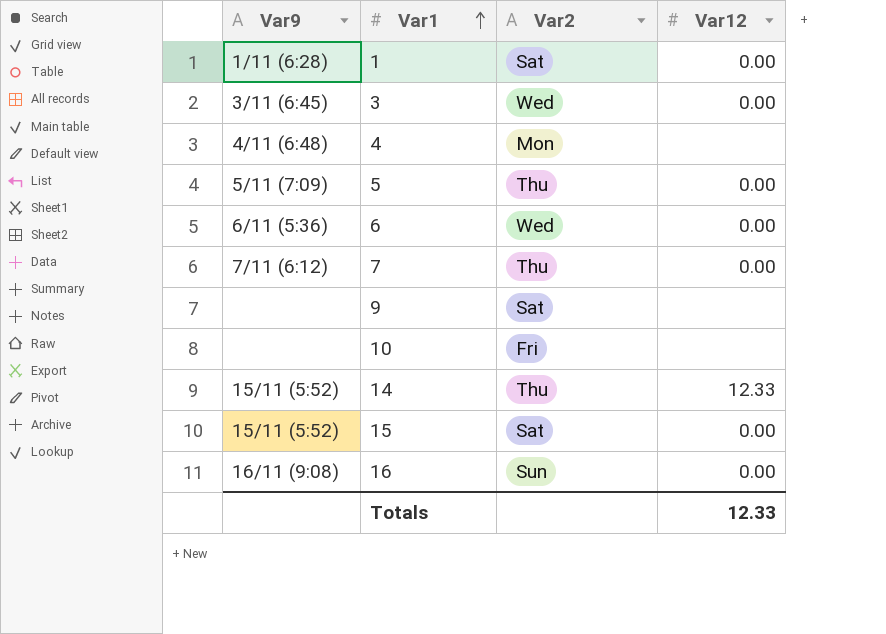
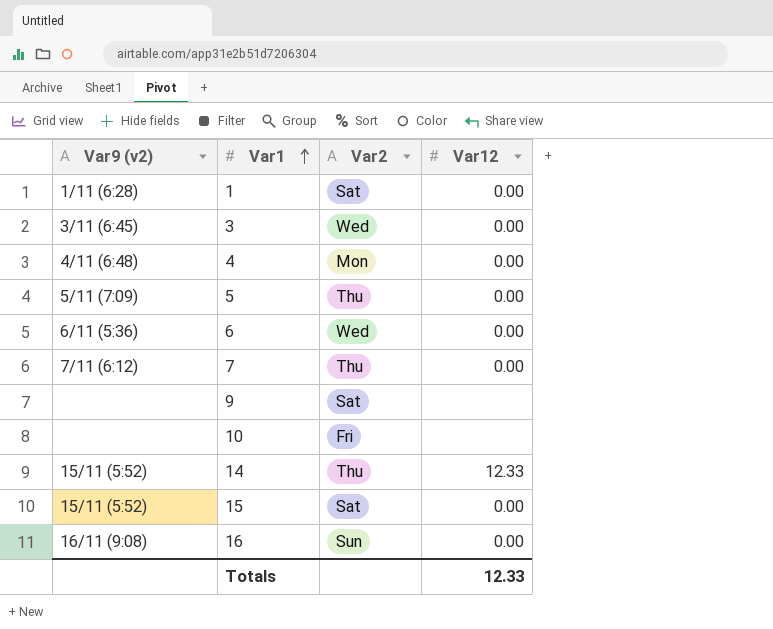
column name: Var9 -> Var9 (v2)
4 | Var12: none -> 0.00

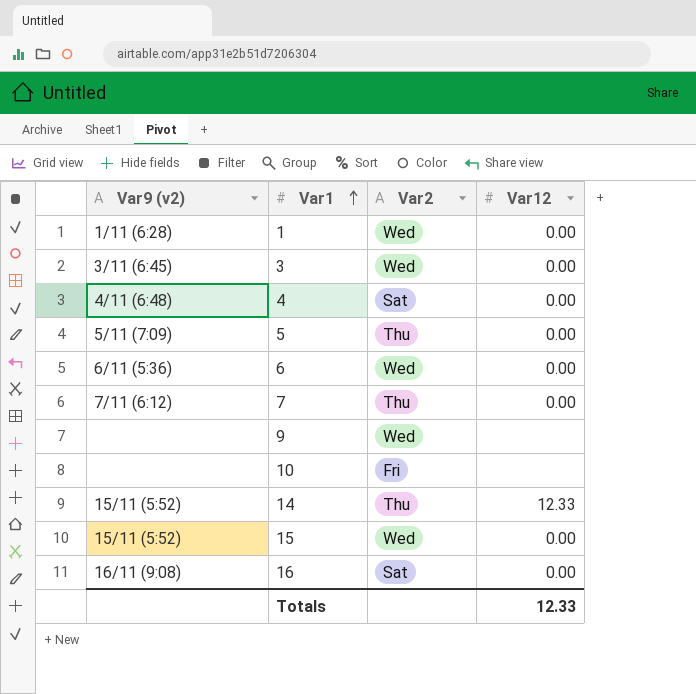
1 | Var2: Sat -> Wed
4 | Var2: Mon -> Sat
9 | Var2: Sat -> Wed
15 | Var2: Sat -> Wed
16 | Var2: Sun -> Sat

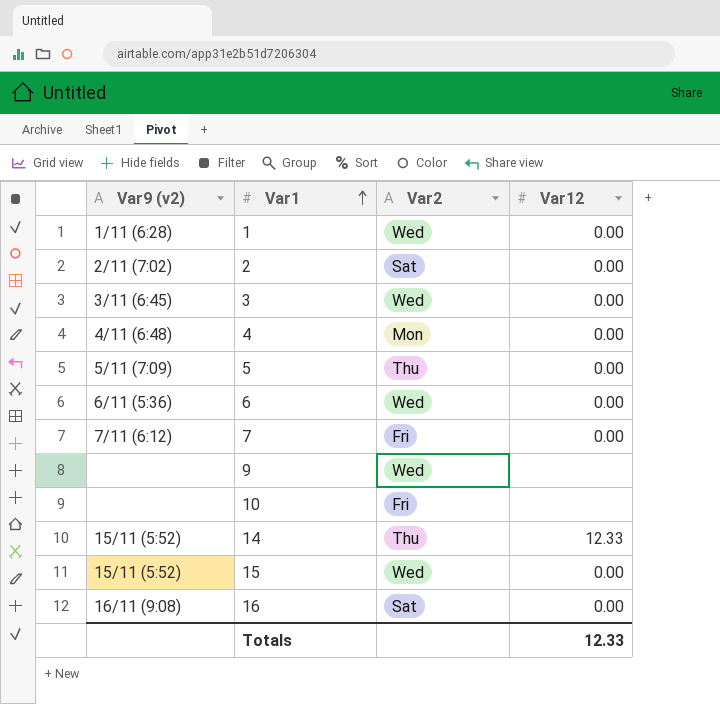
row 2: none -> 2/11 (7:02) | Sat | 0.00
4 | Var2: Sat -> Mon
7 | Var2: Thu -> Fri

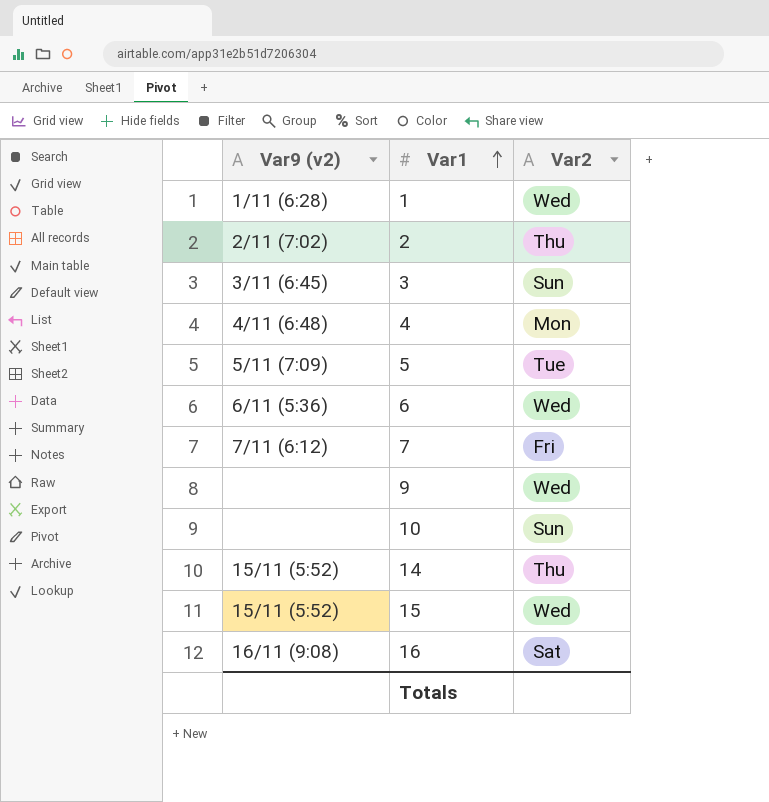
column Var12 | position: 4 -> none
2 | Var2: Sat -> Thu
3 | Var2: Wed -> Sun
5 | Var2: Thu -> Tue
10 | Var2: Fri -> Sun

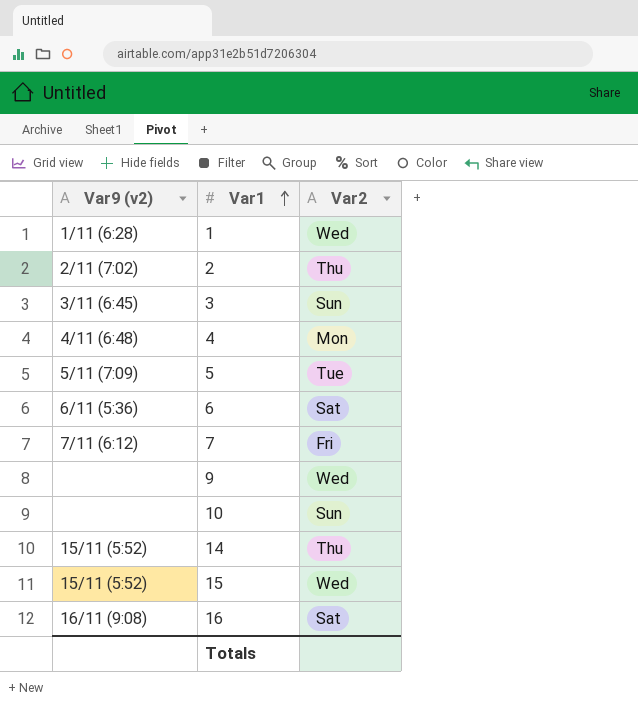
6 | Var2: Wed -> Sat

